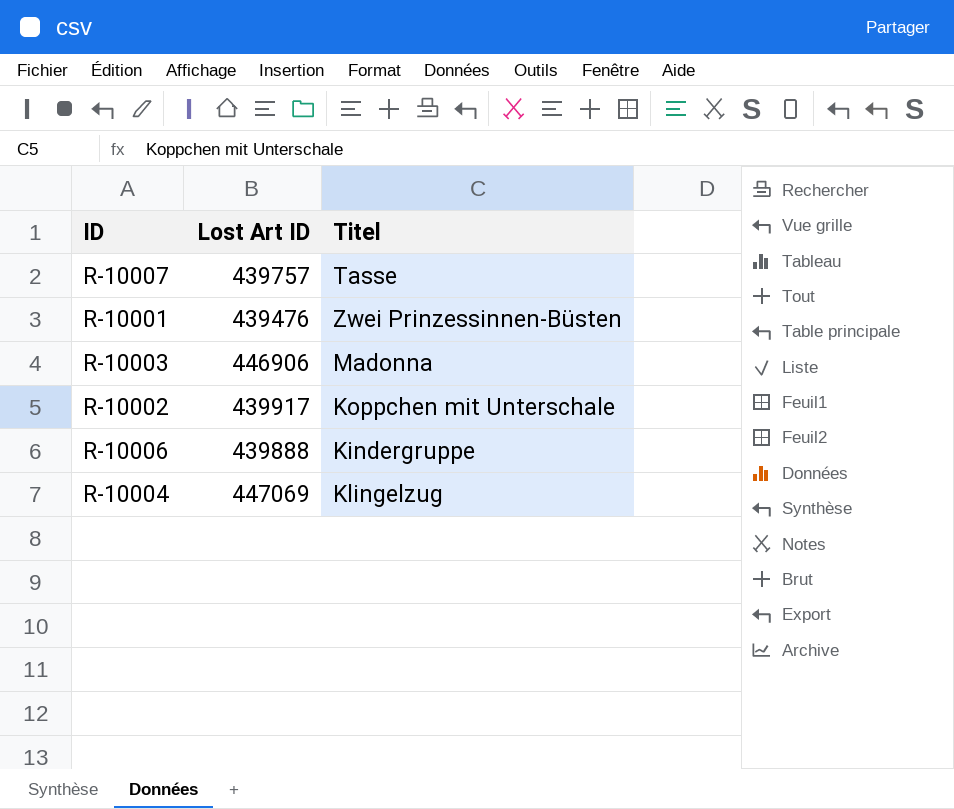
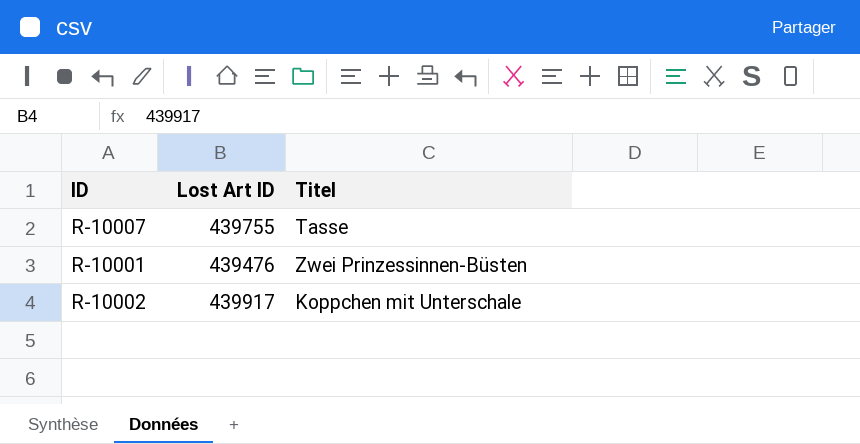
row R-10003: 446906 | Madonna -> none
row R-10006: 439888 | Kindergruppe -> none
row R-10004: 447069 | Klingelzug -> none
R-10007 | Lost Art ID: 439757 -> 439755

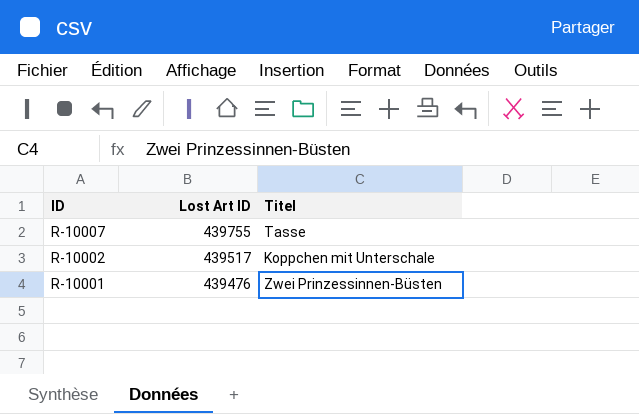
row order: none -> ID descending
R-10002 | Lost Art ID: 439917 -> 439517

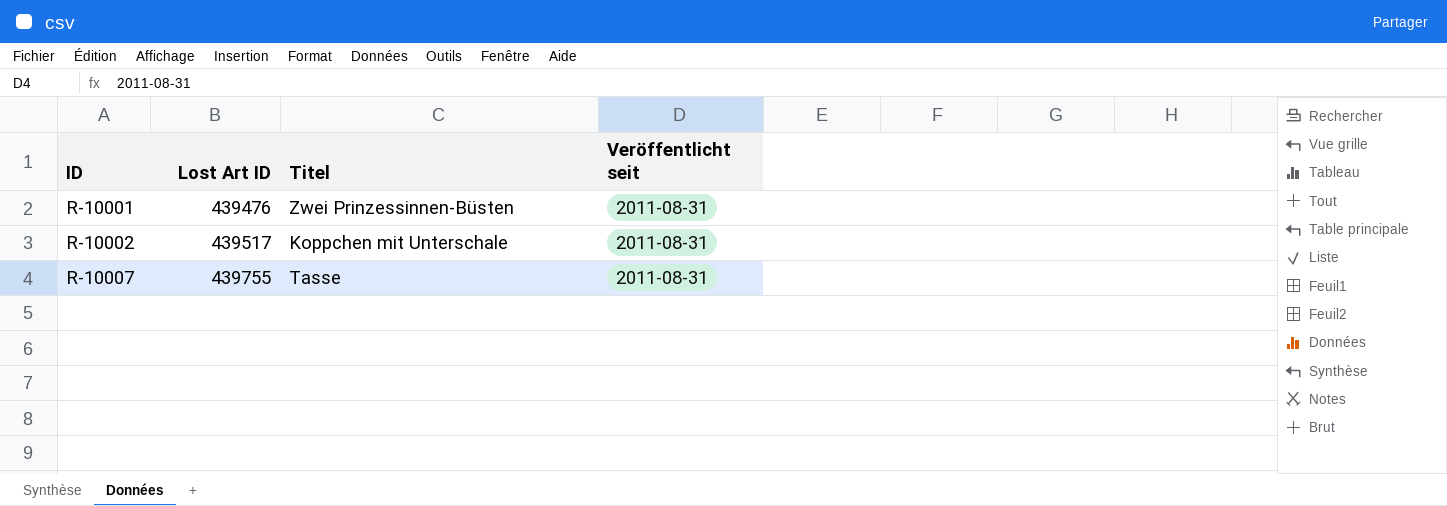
row order: ID descending -> ID ascending
column Veröffentlicht seit | position: none -> 4

